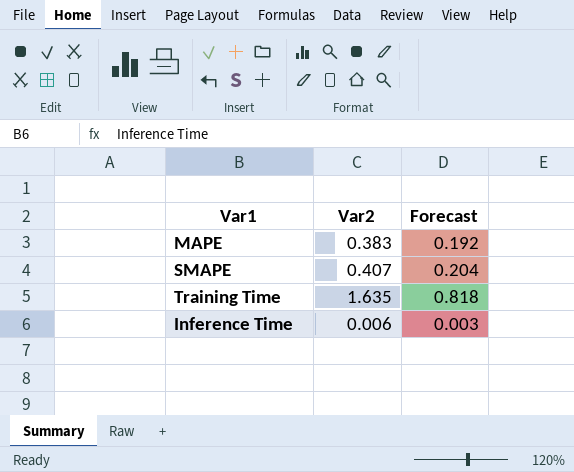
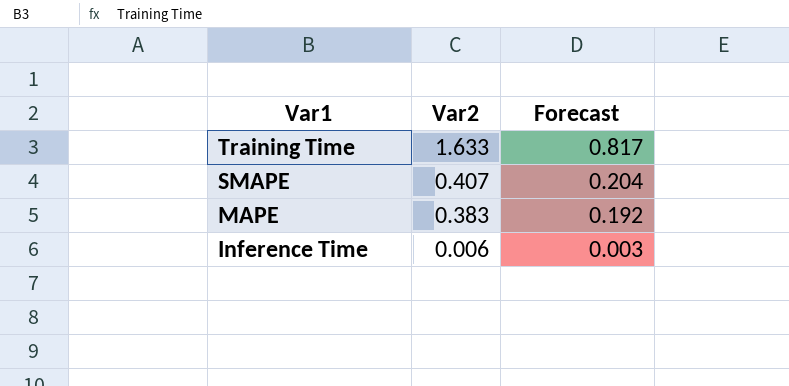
row order: none -> Var1 descending
Training Time | Var2: 1.635 -> 1.633
Training Time | Forecast: 0.818 -> 0.817

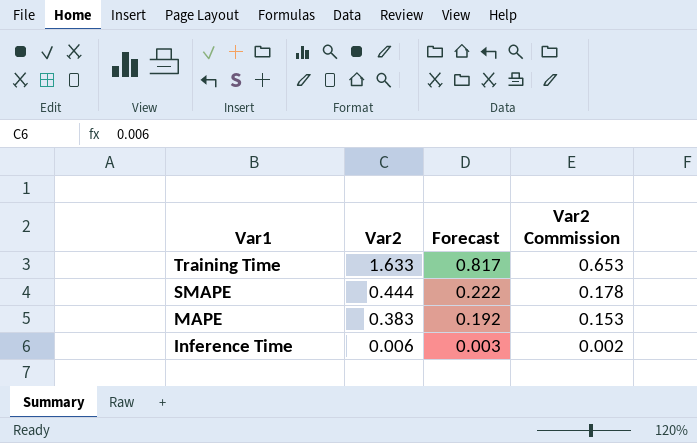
column Var2 Commission | formula: none -> [Var2] * 0.4
SMAPE | Var2: 0.407 -> 0.444
SMAPE | Forecast: 0.204 -> 0.222

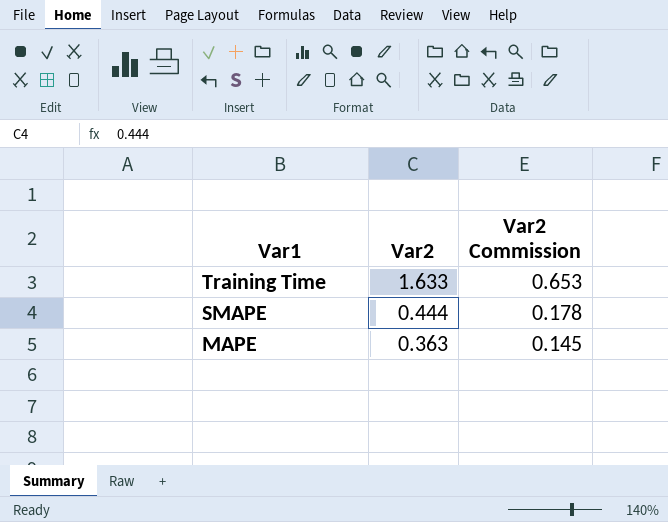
column Forecast | formula: [Var2] * 0.5 -> none
row Inference Time: 0.006 | 0.003 | 0.002 -> none
MAPE | Var2: 0.383 -> 0.363
MAPE | Var2 Commission: 0.153 -> 0.145

